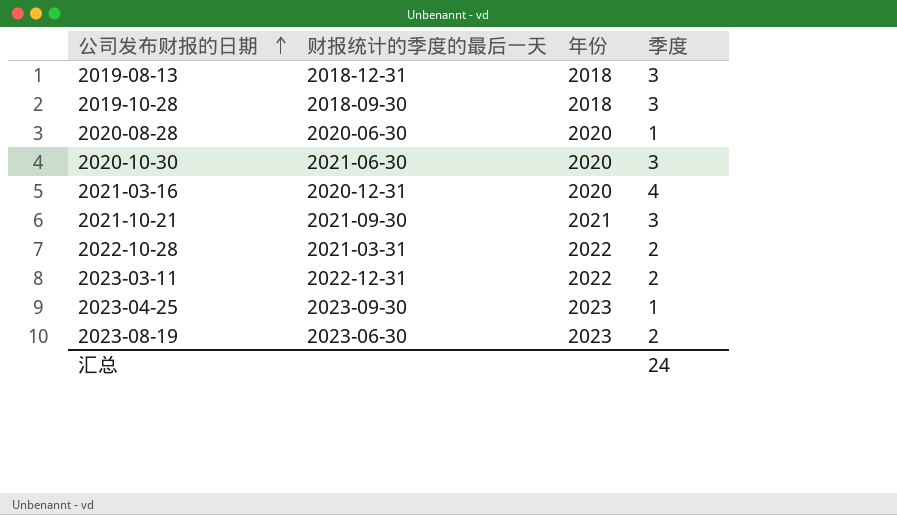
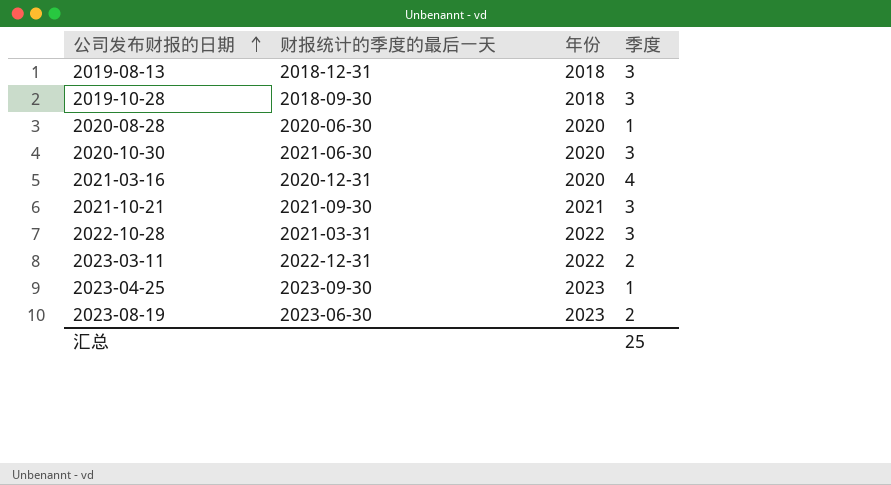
2022-10-28 | 季度: 2 -> 3
汇总 | 季度: 24 -> 25

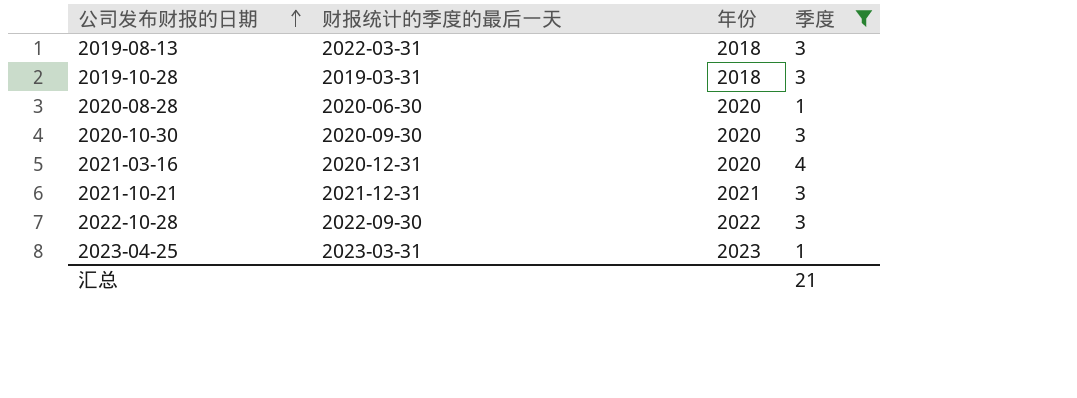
filter: none -> 季度 != 2
2019-08-13 | 财报统计的季度的最后一天: 2018-12-31 -> 2022-03-31
2019-10-28 | 财报统计的季度的最后一天: 2018-09-30 -> 2019-03-31
2020-10-30 | 财报统计的季度的最后一天: 2021-06-30 -> 2020-09-30
2021-10-21 | 财报统计的季度的最后一天: 2021-09-30 -> 2021-12-31
2022-10-28 | 财报统计的季度的最后一天: 2021-03-31 -> 2022-09-30
2023-04-25 | 财报统计的季度的最后一天: 2023-09-30 -> 2023-03-31
汇总 | 季度: 25 -> 21

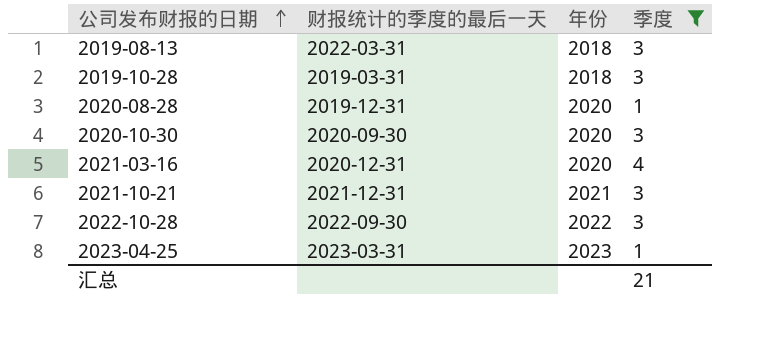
2020-08-28 | 财报统计的季度的最后一天: 2020-06-30 -> 2019-12-31

